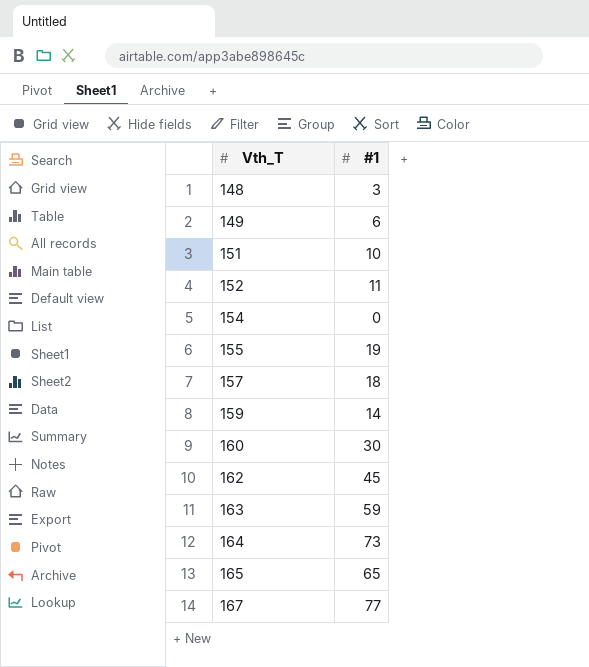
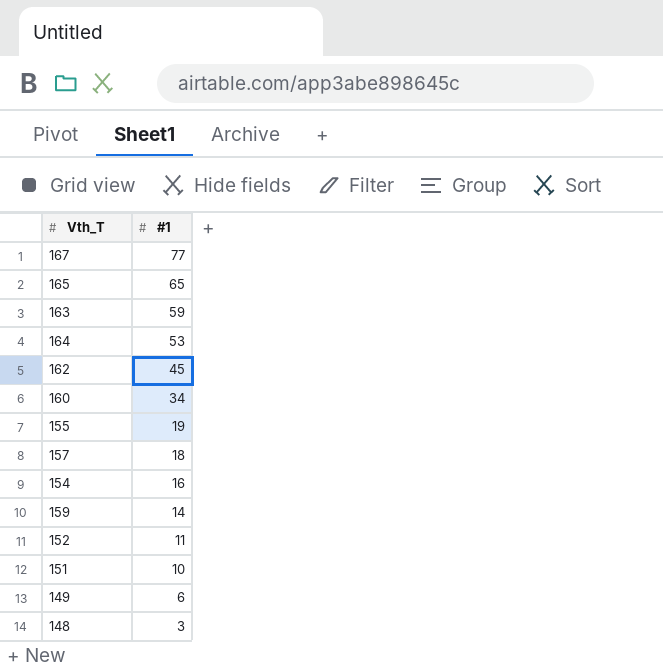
row order: Vth_T ascending -> #1 descending
164 | #1: 73 -> 53
160 | #1: 30 -> 34
154 | #1: 0 -> 16

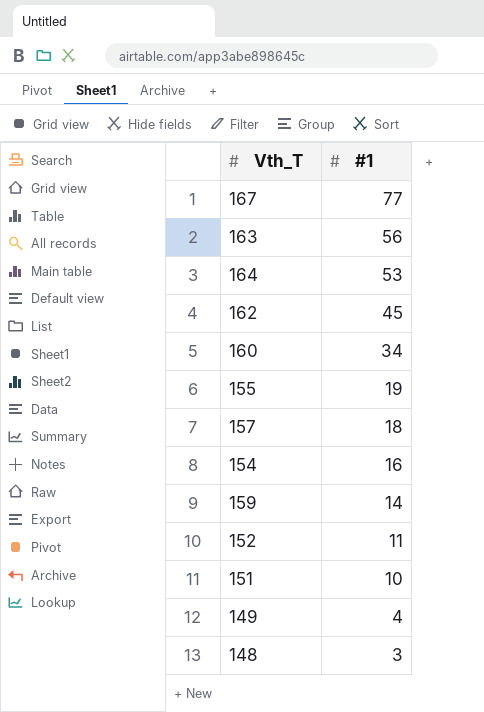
row 165: 65 -> none
163 | #1: 59 -> 56
149 | #1: 6 -> 4

